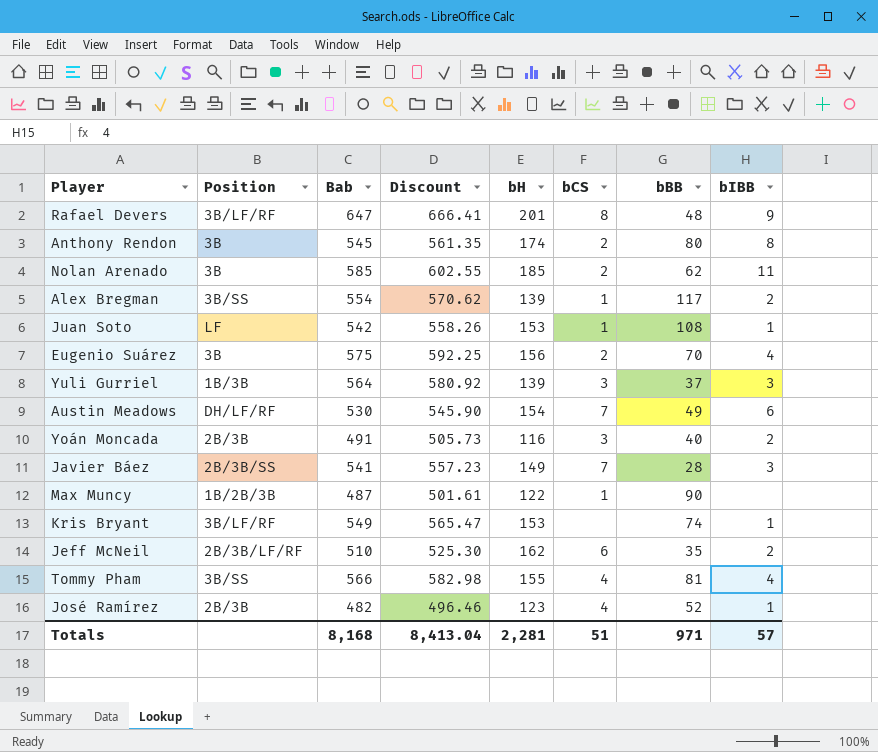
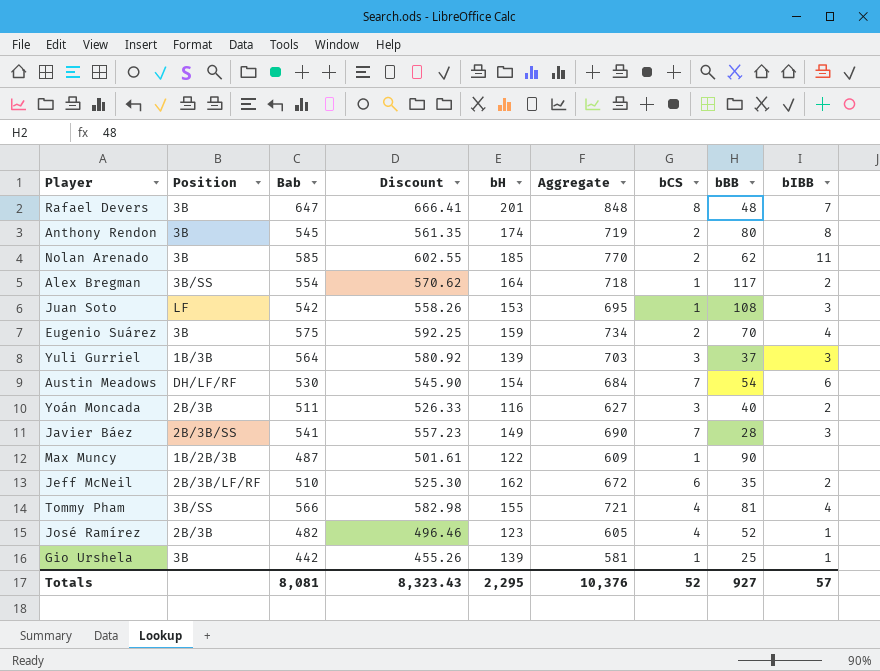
column Aggregate | formula: none -> [Bab] + [bH]
row Kris Bryant: 3B/LF/RF | 549 | 565.47 | 153 | none | 74 | 1 -> none
Rafael Devers | Position: 3B/LF/RF -> 3B
Rafael Devers | bIBB: 9 -> 7
Alex Bregman | bH: 139 -> 164
Juan Soto | bIBB: 1 -> 3
Eugenio Suárez | bH: 156 -> 159
Austin Meadows | bBB: 49 -> 54
Yoán Moncada | Bab: 491 -> 511
Yoán Moncada | Discount: 505.73 -> 526.33
row Gio Urshela: none -> 3B | 442 | 455.26 | 139 | 581 | 1 | 25 | 1
Totals | Bab: 8,168 -> 8,081
Totals | Discount: 8,413.04 -> 8,323.43
Totals | bH: 2,281 -> 2,295
Totals | bCS: 51 -> 52
Totals | bBB: 971 -> 927

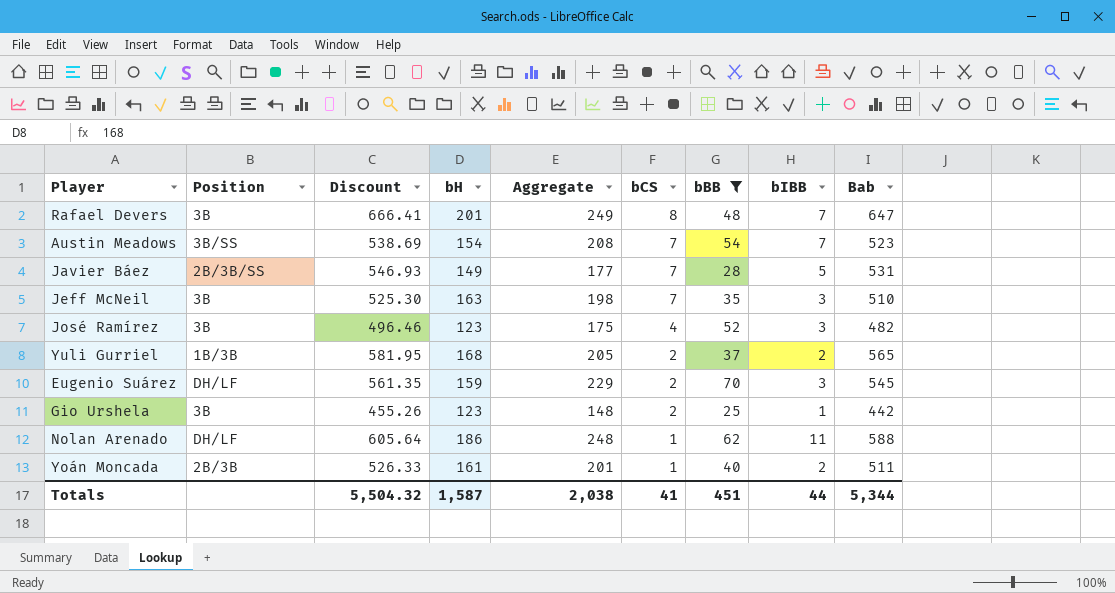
filter: none -> bBB <= 70
row order: none -> bCS descending
column Aggregate | formula: [Bab] + [bH] -> [bH] + [bBB]
column Bab | position: 3 -> 9
Austin Meadows | Position: DH/LF/RF -> 3B/SS
Austin Meadows | Discount: 545.90 -> 538.69
Austin Meadows | bIBB: 6 -> 7
Austin Meadows | Bab: 530 -> 523
Javier Báez | Discount: 557.23 -> 546.93
Javier Báez | bIBB: 3 -> 5
Javier Báez | Bab: 541 -> 531
Jeff McNeil | Position: 2B/3B/LF/RF -> 3B
Jeff McNeil | bH: 162 -> 163
Jeff McNeil | bCS: 6 -> 7
Jeff McNeil | bIBB: 2 -> 3
José Ramírez | Position: 2B/3B -> 3B
José Ramírez | bIBB: 1 -> 3
Yuli Gurriel | Discount: 580.92 -> 581.95
Yuli Gurriel | bH: 139 -> 168
Yuli Gurriel | bCS: 3 -> 2
Yuli Gurriel | bIBB: 3 -> 2
Yuli Gurriel | Bab: 564 -> 565
Eugenio Suárez | Position: 3B -> DH/LF
Eugenio Suárez | Discount: 592.25 -> 561.35
Eugenio Suárez | bIBB: 4 -> 3
Eugenio Suárez | Bab: 575 -> 545
Gio Urshela | bH: 139 -> 123
Gio Urshela | bCS: 1 -> 2
Nolan Arenado | Position: 3B -> DH/LF
Nolan Arenado | Discount: 602.55 -> 605.64
Nolan Arenado | bH: 185 -> 186
Nolan Arenado | bCS: 2 -> 1
Nolan Arenado | Bab: 585 -> 588
Yoán Moncada | bH: 116 -> 161
Yoán Moncada | bCS: 3 -> 1
Totals | Discount: 8,323.43 -> 5,504.32
Totals | bH: 2,295 -> 1,587
Totals | Aggregate: 10,376 -> 2,038
Totals | bCS: 52 -> 41
Totals | bBB: 927 -> 451
Totals | bIBB: 57 -> 44
Totals | Bab: 8,081 -> 5,344

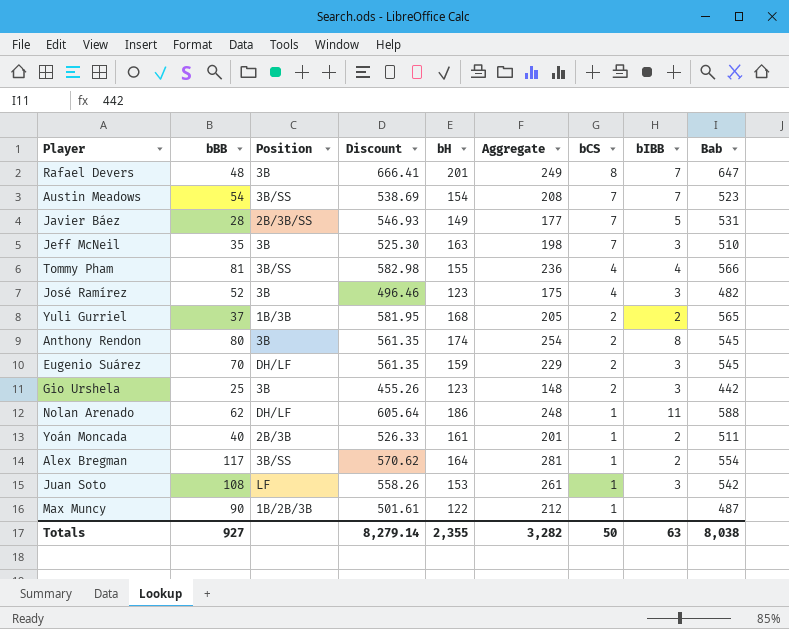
filter: bBB <= 70 -> none
column bBB | position: 7 -> 2
Gio Urshela | bIBB: 1 -> 3
Totals | bBB: 451 -> 927
Totals | Discount: 5,504.32 -> 8,279.14
Totals | bH: 1,587 -> 2,355
Totals | Aggregate: 2,038 -> 3,282
Totals | bCS: 41 -> 50
Totals | bIBB: 44 -> 63
Totals | Bab: 5,344 -> 8,038

